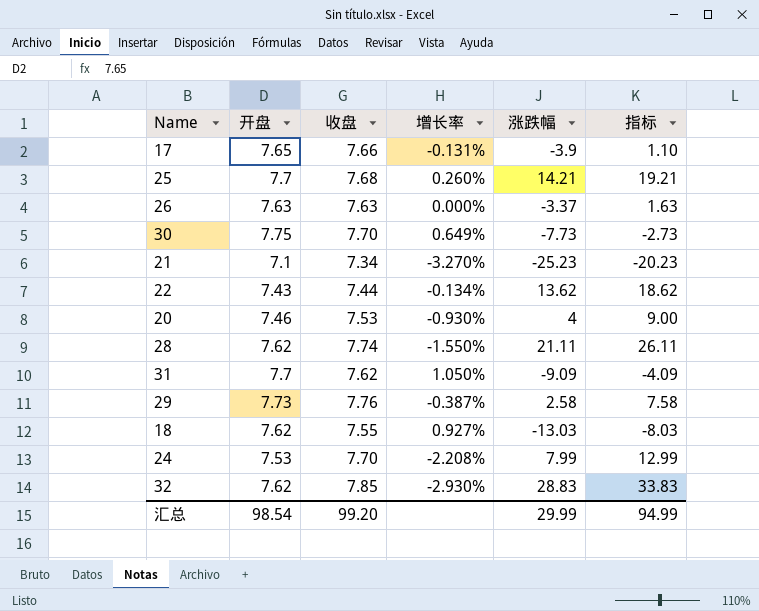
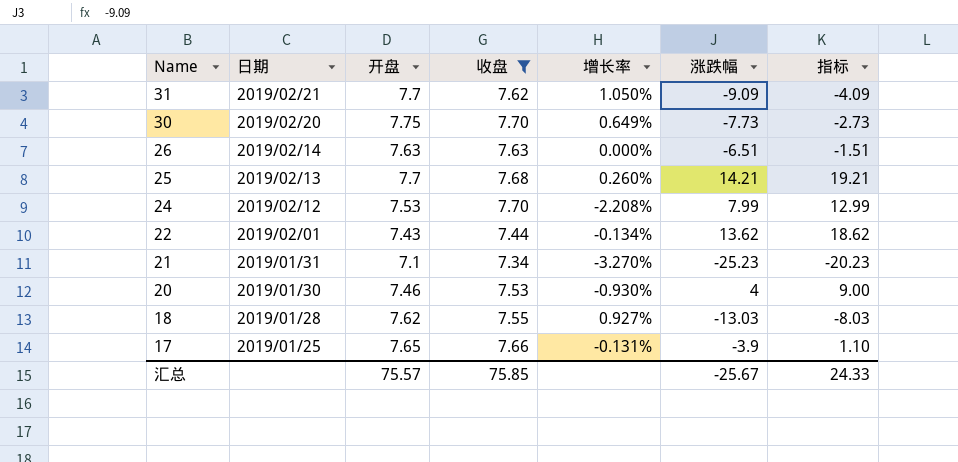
filter: none -> 收盘 <= 7.70
row order: none -> Name descending
column 日期 | position: none -> 2
26 | 涨跌幅: -3.37 -> -6.51
26 | 指标: 1.63 -> -1.51
汇总 | 开盘: 98.54 -> 75.57
汇总 | 收盘: 99.20 -> 75.85
汇总 | 涨跌幅: 29.99 -> -25.67
汇总 | 指标: 94.99 -> 24.33

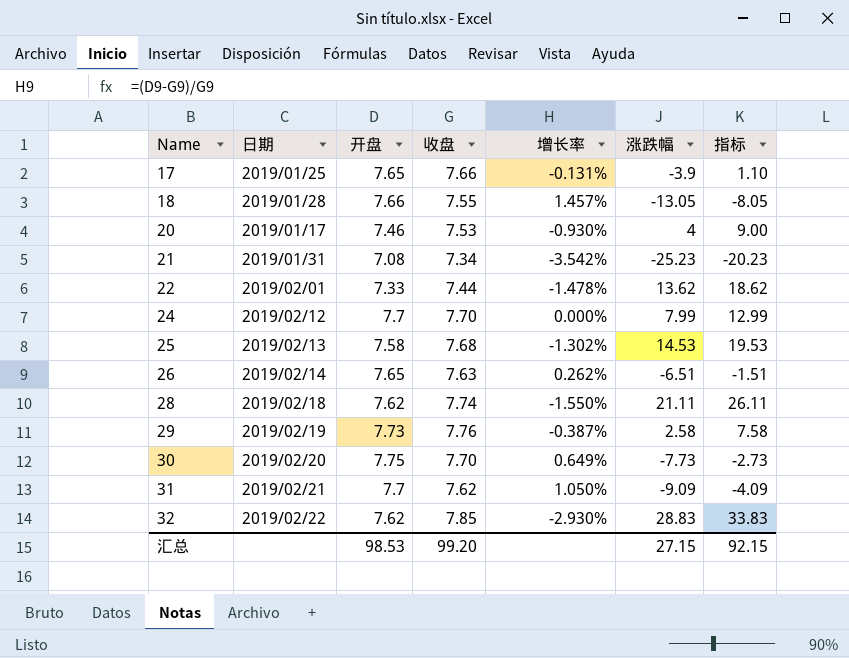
filter: 收盘 <= 7.70 -> none
row order: Name descending -> Name ascending
18 | 开盘: 7.62 -> 7.66
18 | 增长率: 0.927% -> 1.457%
18 | 涨跌幅: -13.03 -> -13.05
18 | 指标: -8.03 -> -8.05
20 | 日期: 2019/01/30 -> 2019/01/17
21 | 开盘: 7.1 -> 7.08
21 | 增长率: -3.270% -> -3.542%
22 | 开盘: 7.43 -> 7.33
22 | 增长率: -0.134% -> -1.478%
24 | 开盘: 7.53 -> 7.7
24 | 增长率: -2.208% -> 0.000%
25 | 开盘: 7.7 -> 7.58
25 | 增长率: 0.260% -> -1.302%
25 | 涨跌幅: 14.21 -> 14.53
25 | 指标: 19.21 -> 19.53
26 | 开盘: 7.63 -> 7.65
26 | 增长率: 0.000% -> 0.262%
汇总 | 开盘: 75.57 -> 98.53
汇总 | 收盘: 75.85 -> 99.20
汇总 | 涨跌幅: -25.67 -> 27.15
汇总 | 指标: 24.33 -> 92.15

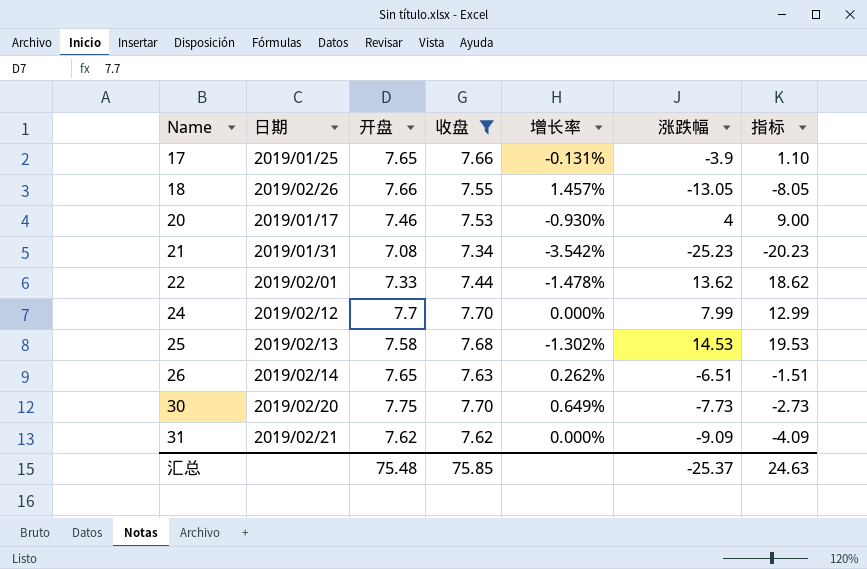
filter: none -> 收盘 <= 7.70
18 | 日期: 2019/01/28 -> 2019/02/26
31 | 开盘: 7.7 -> 7.62
31 | 增长率: 1.050% -> 0.000%
汇总 | 开盘: 98.53 -> 75.48
汇总 | 收盘: 99.20 -> 75.85
汇总 | 涨跌幅: 27.15 -> -25.37
汇总 | 指标: 92.15 -> 24.63

